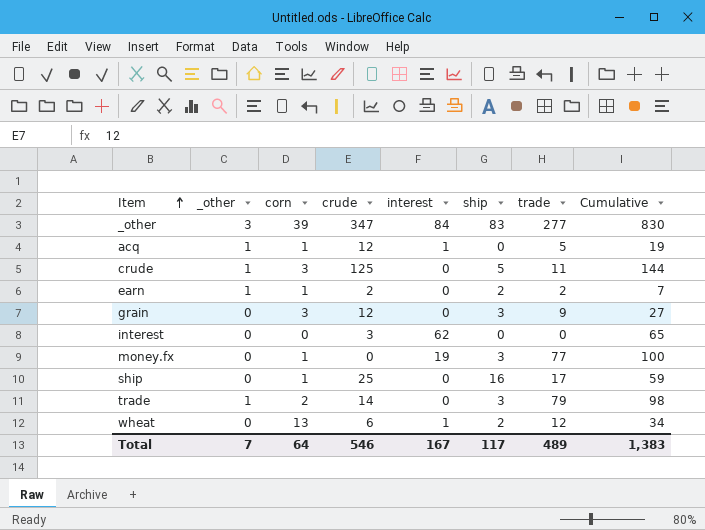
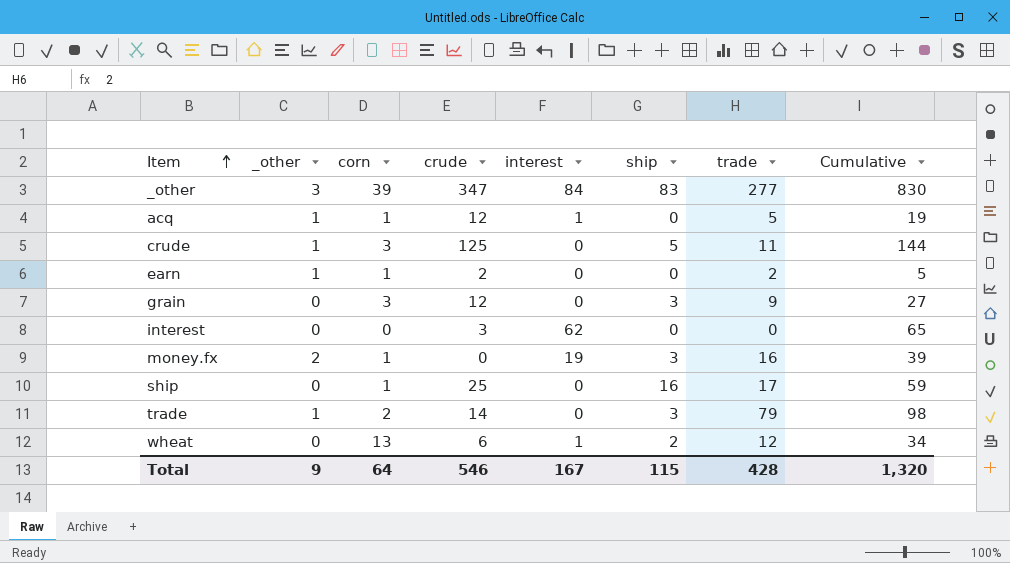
earn | ship: 2 -> 0
earn | Cumulative: 7 -> 5
money.fx | _other: 0 -> 2
money.fx | trade: 77 -> 16
money.fx | Cumulative: 100 -> 39
Total | _other: 7 -> 9
Total | ship: 117 -> 115
Total | trade: 489 -> 428
Total | Cumulative: 1,383 -> 1,320

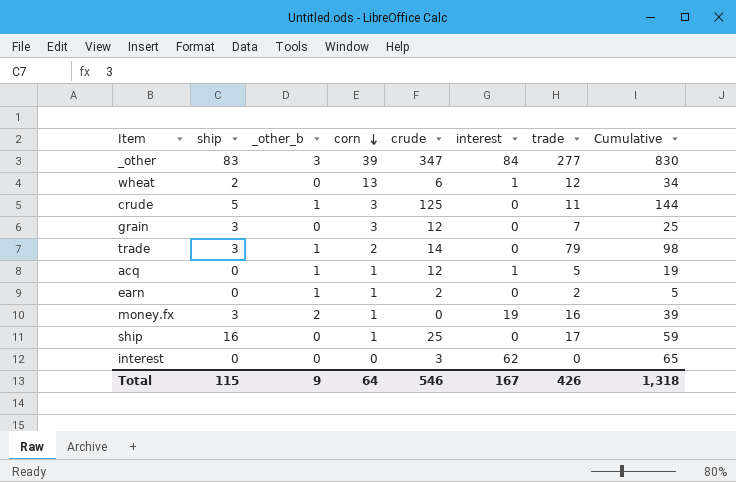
row order: Item ascending -> corn descending
column ship | position: 6 -> 2
column name: _other -> _other_b
grain | trade: 9 -> 7
grain | Cumulative: 27 -> 25
Total | trade: 428 -> 426
Total | Cumulative: 1,320 -> 1,318

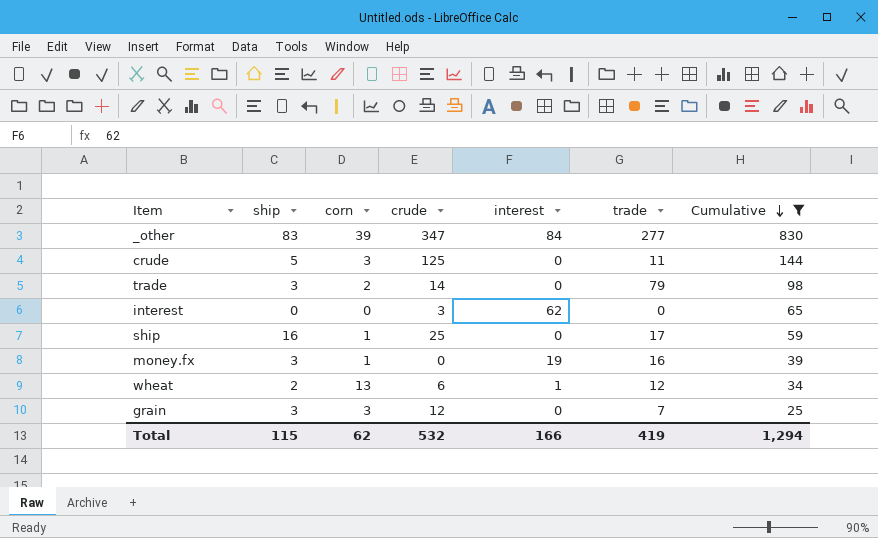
filter: none -> Cumulative >= 25
row order: corn descending -> Cumulative descending
column _other_b | position: 3 -> none
Total | corn: 64 -> 62
Total | crude: 546 -> 532
Total | interest: 167 -> 166
Total | trade: 426 -> 419
Total | Cumulative: 1,318 -> 1,294

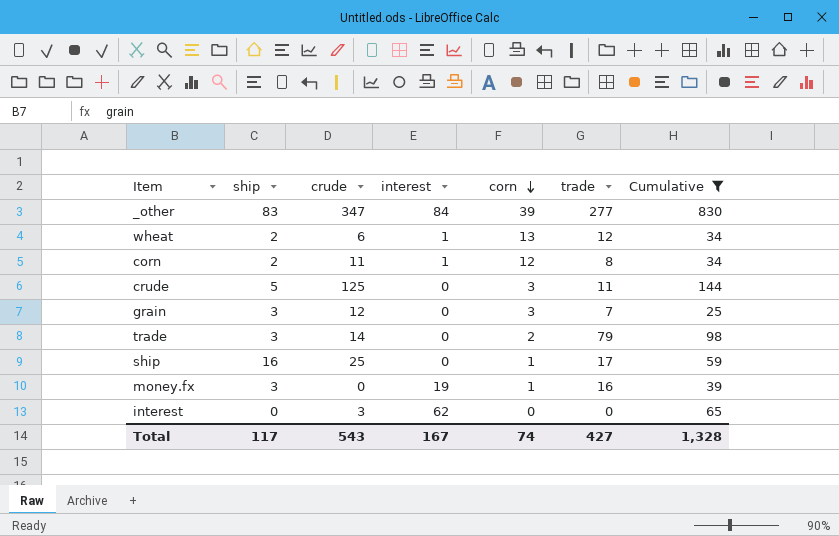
row order: Cumulative descending -> corn descending
column corn | position: 3 -> 5
row corn: none -> 2 | 11 | 1 | 12 | 8 | 34
Total | ship: 115 -> 117
Total | crude: 532 -> 543
Total | interest: 166 -> 167
Total | corn: 62 -> 74
Total | trade: 419 -> 427
Total | Cumulative: 1,294 -> 1,328

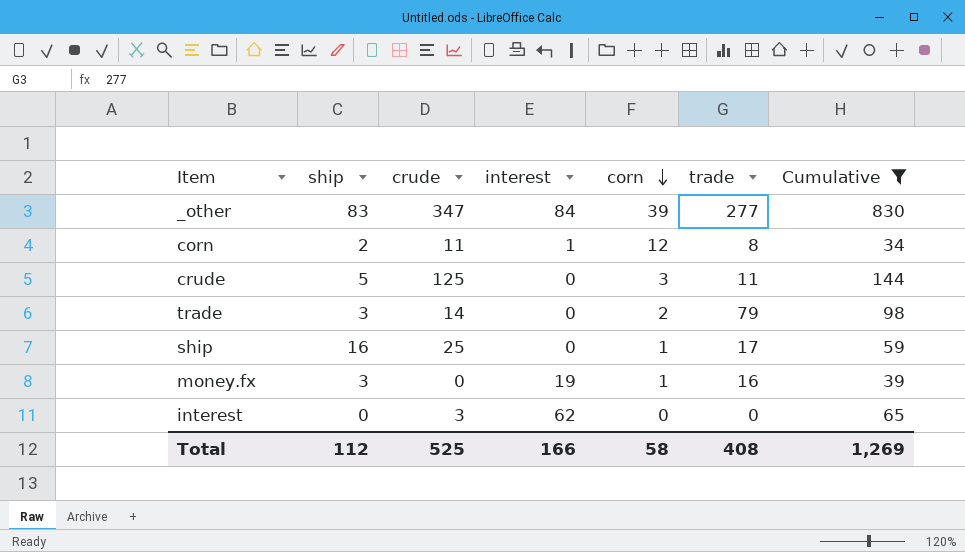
row wheat: 2 | 6 | 1 | 13 | 12 | 34 -> none
row grain: 3 | 12 | 0 | 3 | 7 | 25 -> none
Total | ship: 117 -> 112
Total | crude: 543 -> 525
Total | interest: 167 -> 166
Total | corn: 74 -> 58
Total | trade: 427 -> 408
Total | Cumulative: 1,328 -> 1,269

